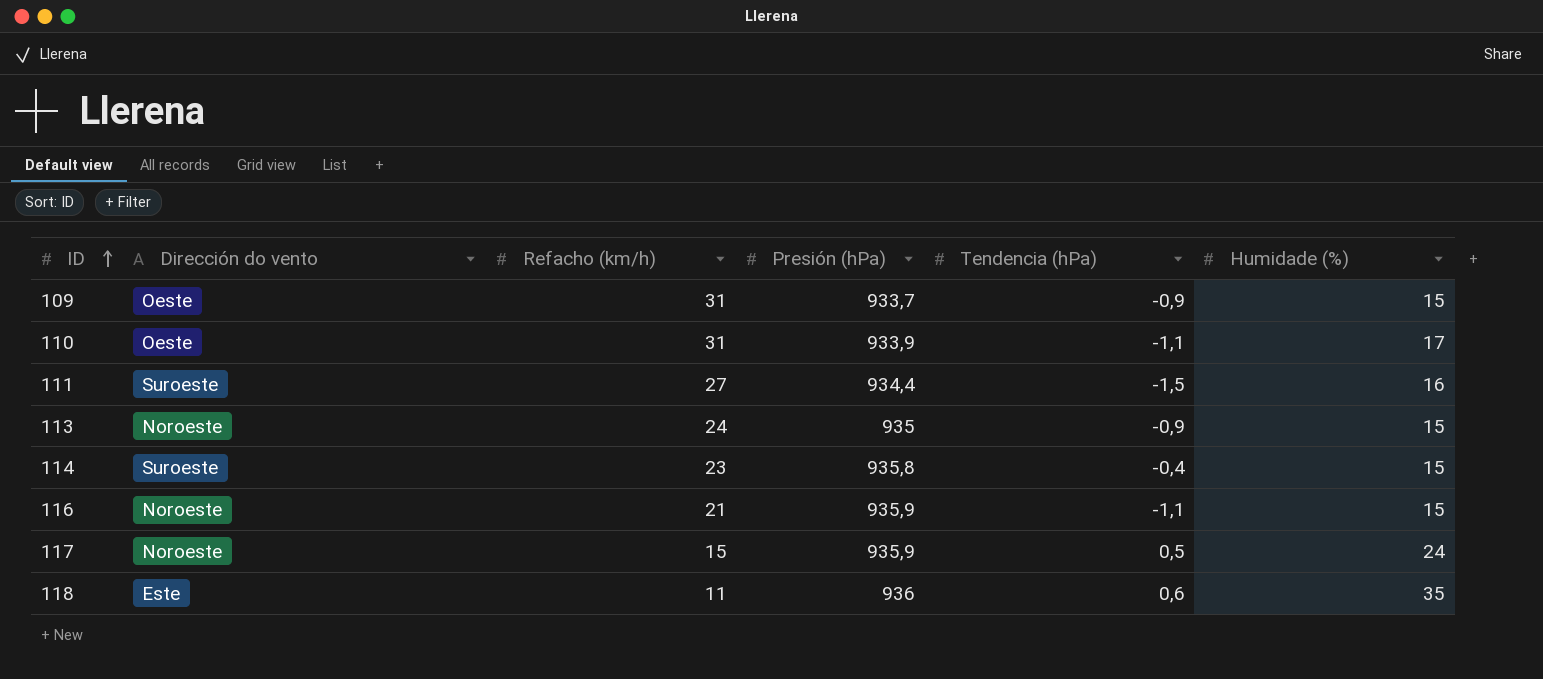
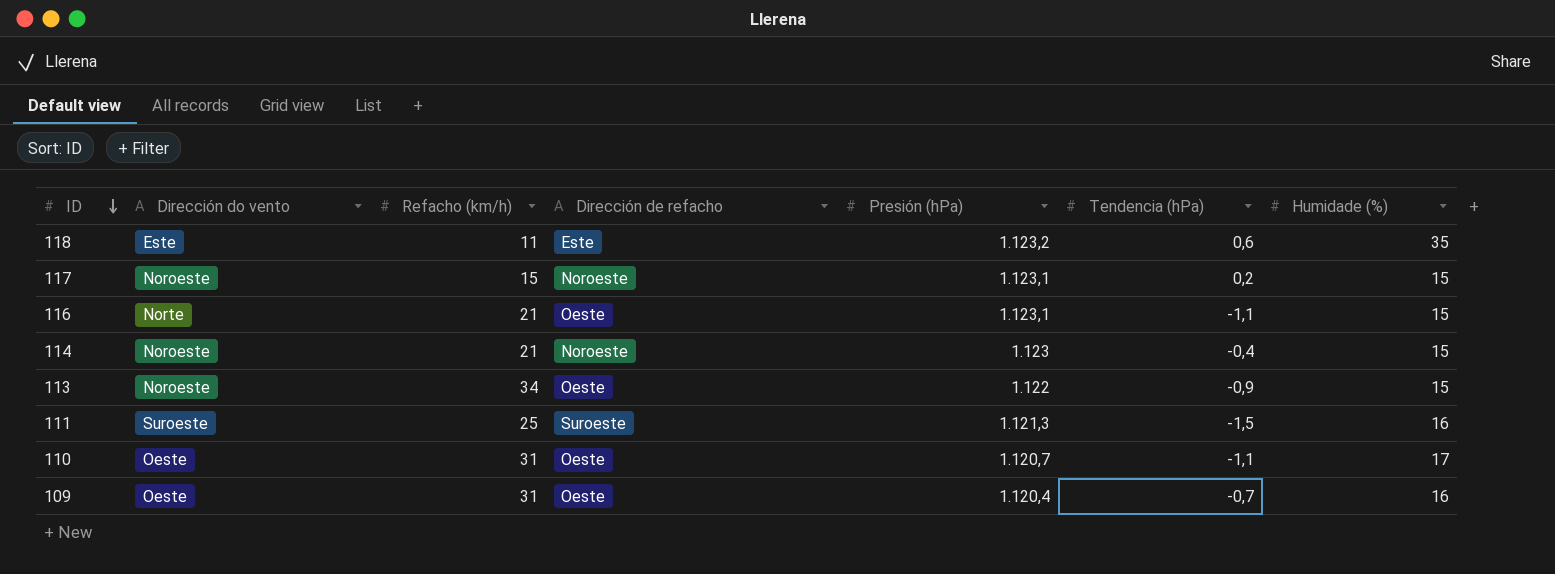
row order: ID ascending -> ID descending
column Dirección de refacho | position: none -> 4
118 | Presión (hPa): 936 -> 1.123,2
117 | Presión (hPa): 935,9 -> 1.123,1
117 | Tendencia (hPa): 0,5 -> 0,2
117 | Humidade (%): 24 -> 15
116 | Dirección do vento: Noroeste -> Norte
116 | Presión (hPa): 935,9 -> 1.123,1
114 | Dirección do vento: Suroeste -> Noroeste
114 | Refacho (km/h): 23 -> 21
114 | Presión (hPa): 935,8 -> 1.123
113 | Refacho (km/h): 24 -> 34
113 | Presión (hPa): 935 -> 1.122
111 | Refacho (km/h): 27 -> 25
111 | Presión (hPa): 934,4 -> 1.121,3
110 | Presión (hPa): 933,9 -> 1.120,7
109 | Presión (hPa): 933,7 -> 1.120,4
109 | Tendencia (hPa): -0,9 -> -0,7
109 | Humidade (%): 15 -> 16

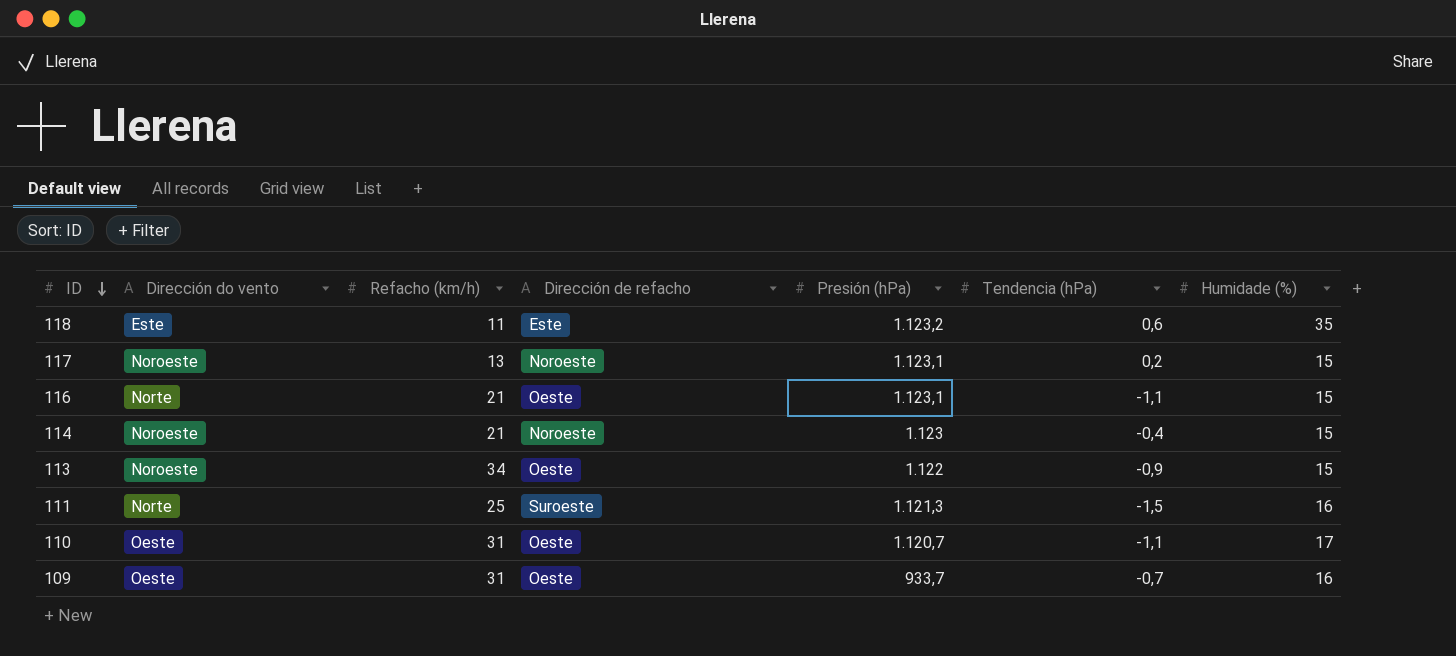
117 | Refacho (km/h): 15 -> 13
111 | Dirección do vento: Suroeste -> Norte
109 | Presión (hPa): 1.120,4 -> 933,7

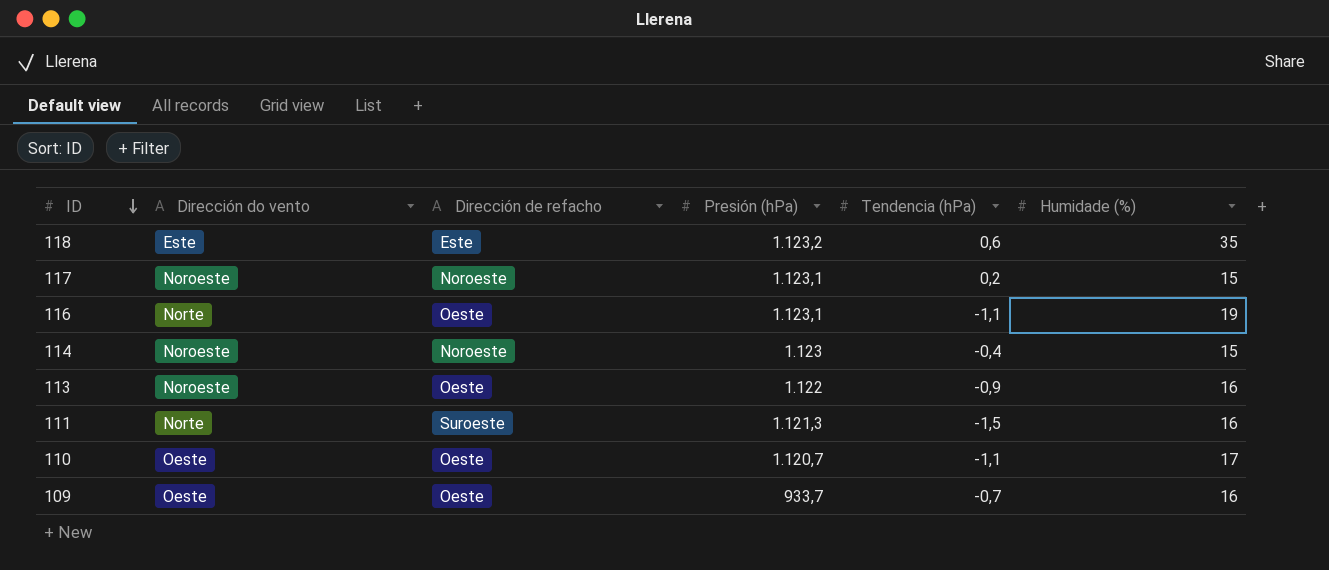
column Refacho (km/h) | position: 3 -> none
116 | Humidade (%): 15 -> 19
113 | Humidade (%): 15 -> 16

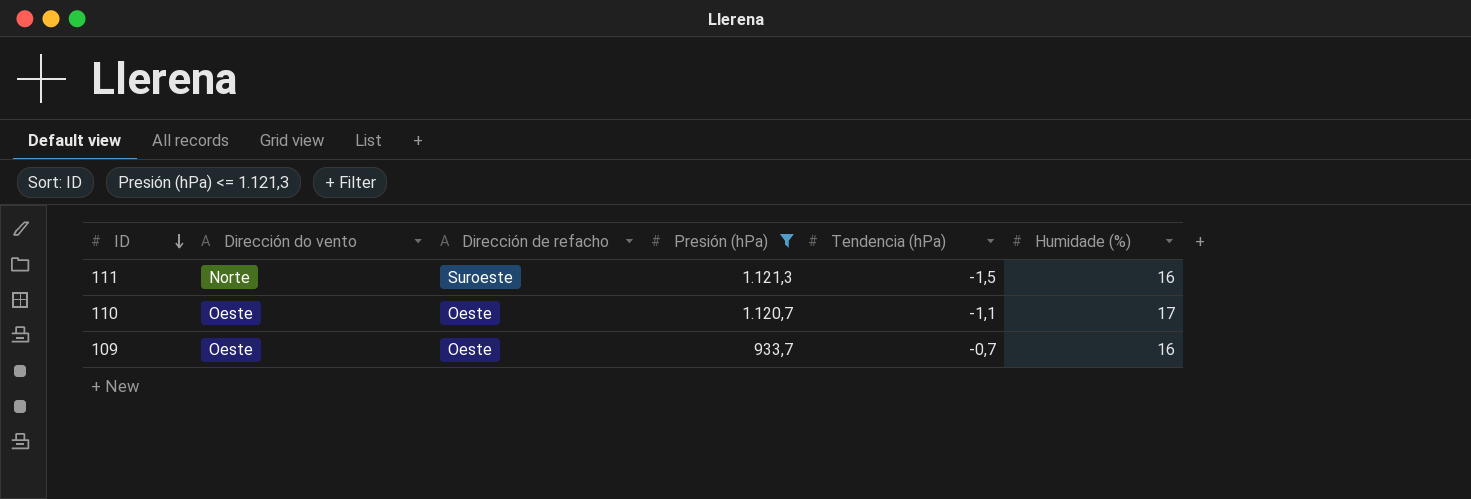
filter: none -> Presión (hPa) <= 1.121,3

